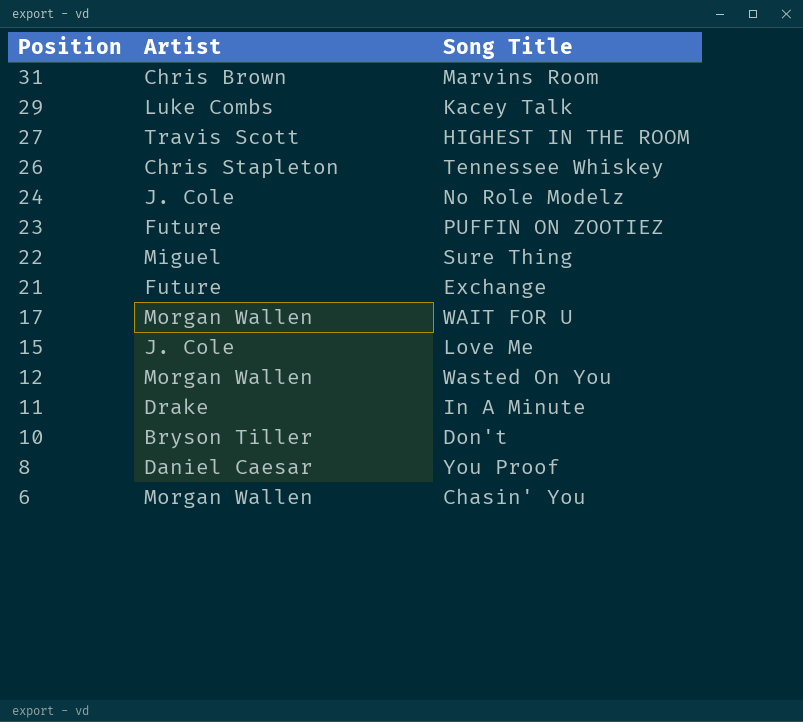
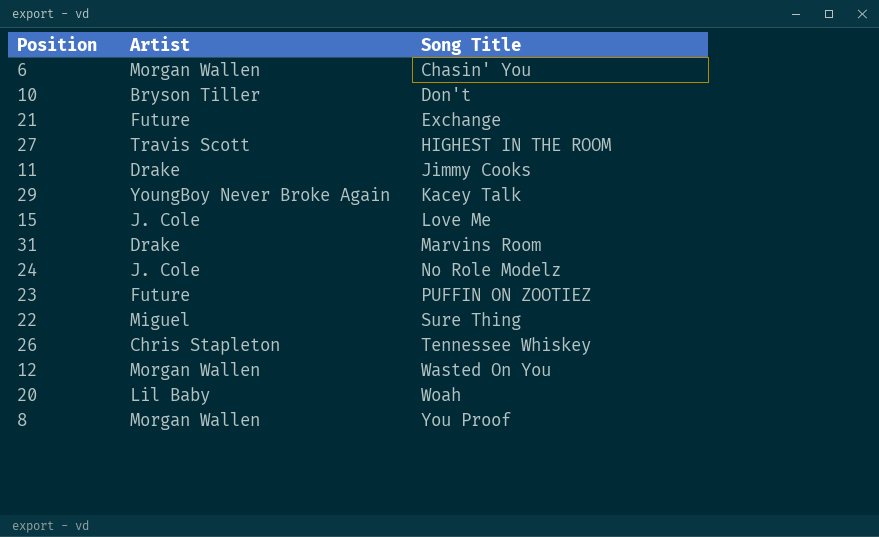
row order: Position descending -> Song Title ascending
row 17: Morgan Wallen | WAIT FOR U -> none
11 | Song Title: In A Minute -> Jimmy Cooks
29 | Artist: Luke Combs -> YoungBoy Never Broke Again
31 | Artist: Chris Brown -> Drake
row 20: none -> Lil Baby | Woah
8 | Artist: Daniel Caesar -> Morgan Wallen

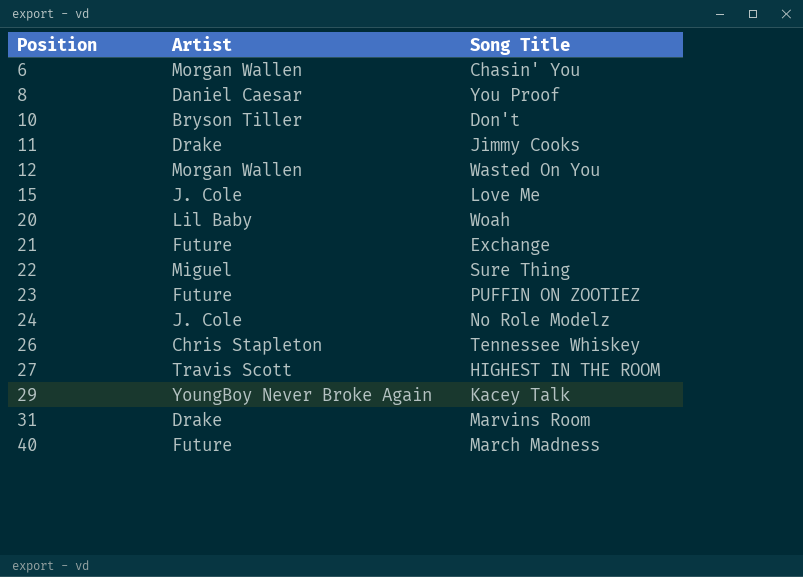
row order: Song Title ascending -> Position ascending
8 | Artist: Morgan Wallen -> Daniel Caesar
row 40: none -> Future | March Madness

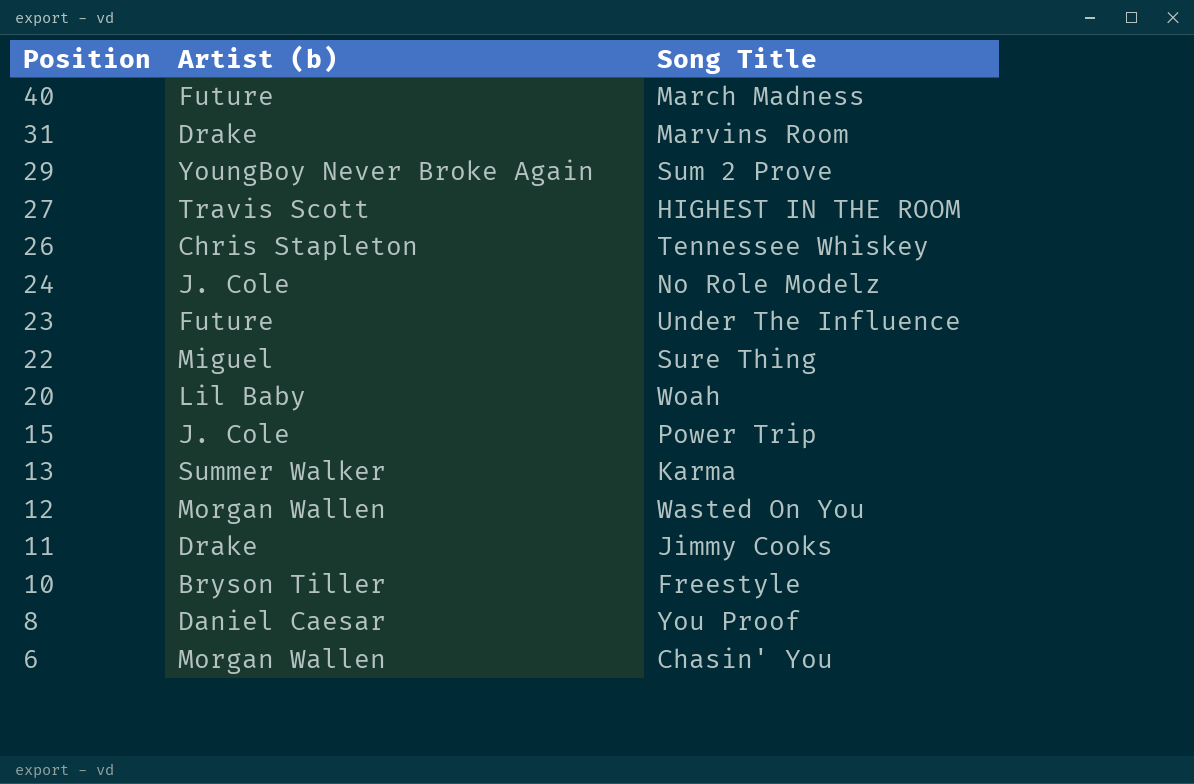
row order: Position ascending -> Position descending
column name: Artist -> Artist (b)
row 21: Future | Exchange -> none
29 | Song Title: Kacey Talk -> Sum 2 Prove
23 | Song Title: PUFFIN ON ZOOTIEZ -> Under The Influence
15 | Song Title: Love Me -> Power Trip
row 13: none -> Summer Walker | Karma
10 | Song Title: Don't -> Freestyle

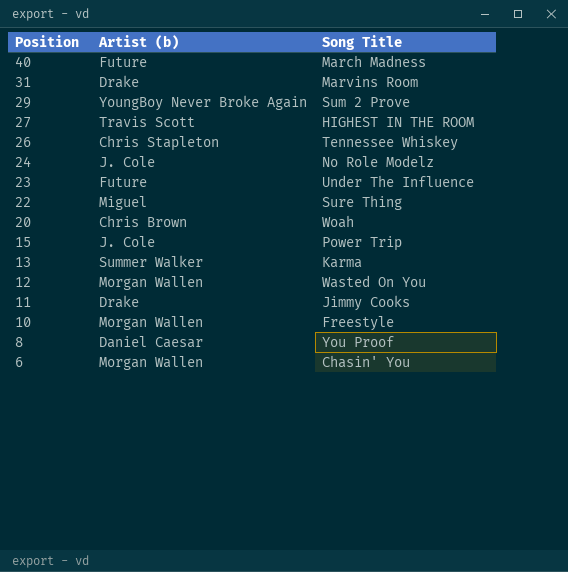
20 | Artist (b): Lil Baby -> Chris Brown
10 | Artist (b): Bryson Tiller -> Morgan Wallen

